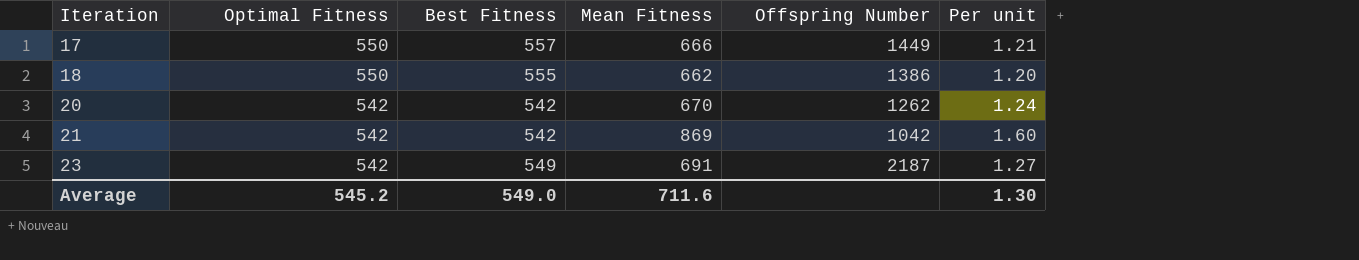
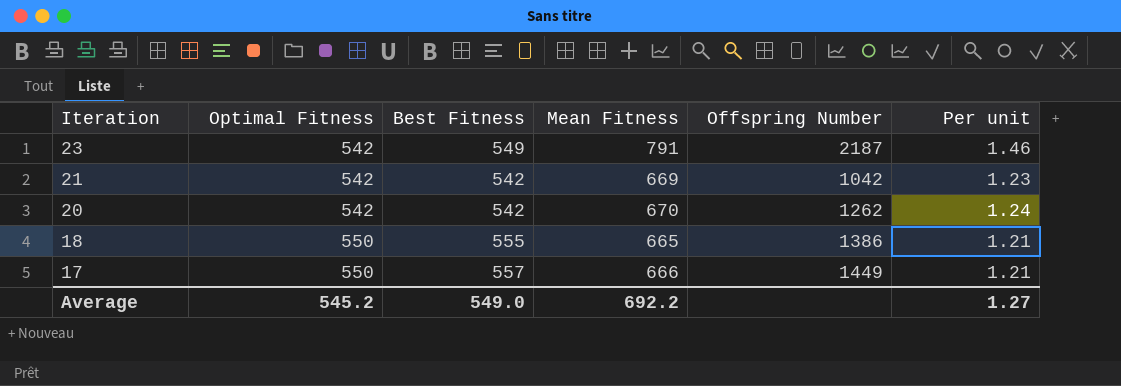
row order: Iteration ascending -> Iteration descending
23 | Mean Fitness: 691 -> 791
23 | Per unit: 1.27 -> 1.46
21 | Mean Fitness: 869 -> 669
21 | Per unit: 1.60 -> 1.23
18 | Mean Fitness: 662 -> 665
18 | Per unit: 1.20 -> 1.21
Average | Mean Fitness: 711.6 -> 692.2
Average | Per unit: 1.30 -> 1.27

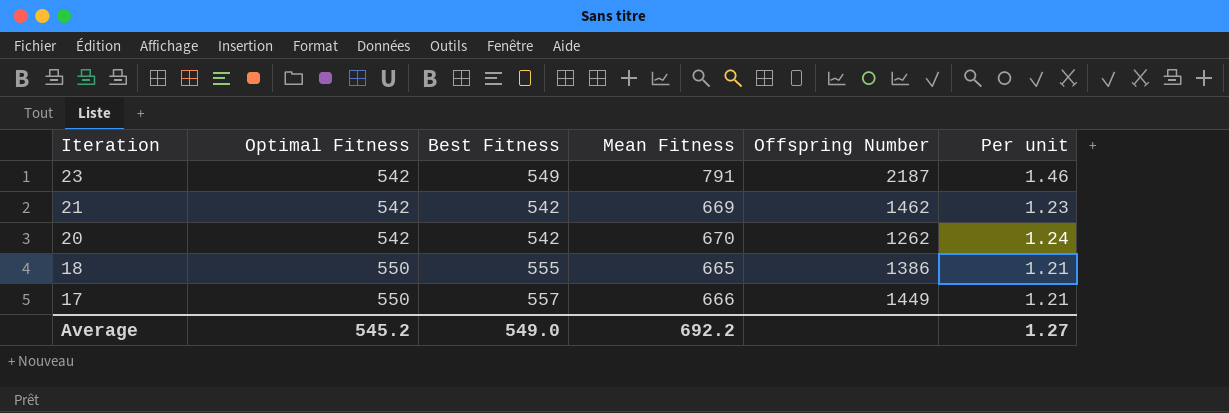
21 | Offspring Number: 1042 -> 1462

